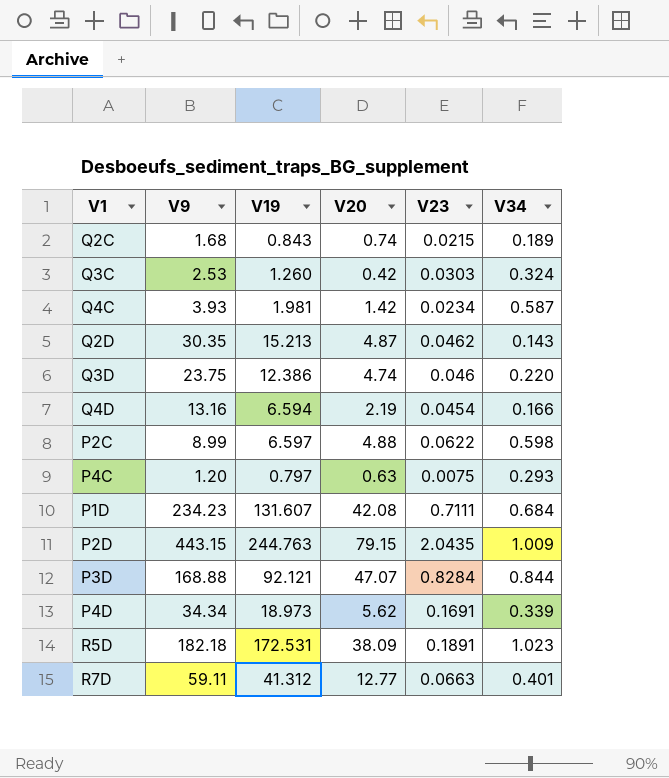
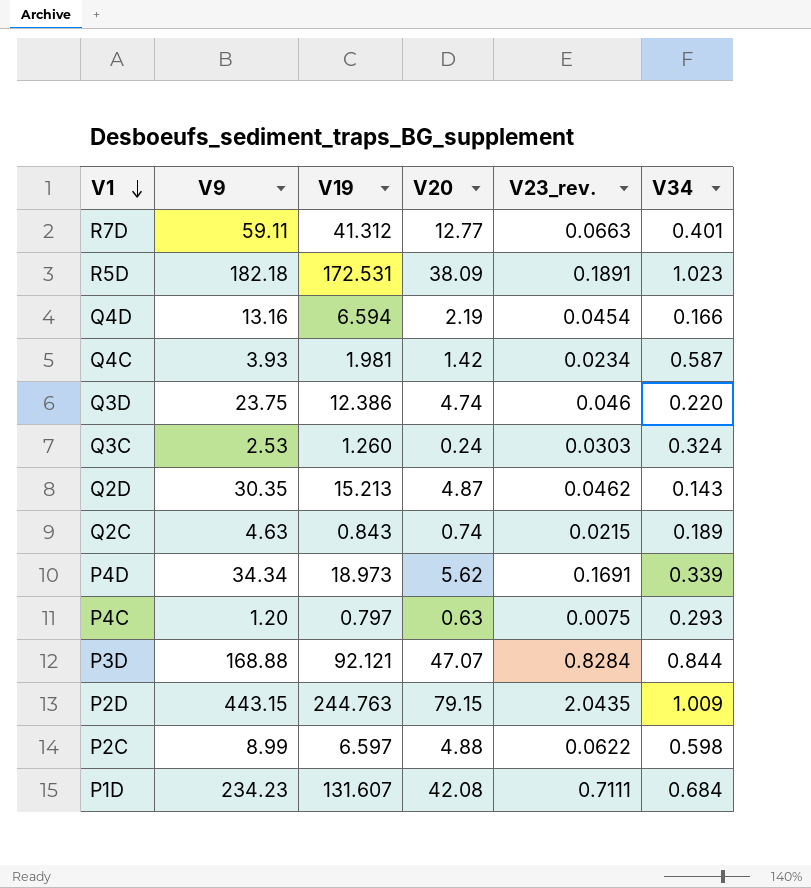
row order: none -> V1 descending
column name: V23 -> V23_rev.
Q3C | V20: 0.42 -> 0.24
Q2C | V9: 1.68 -> 4.63

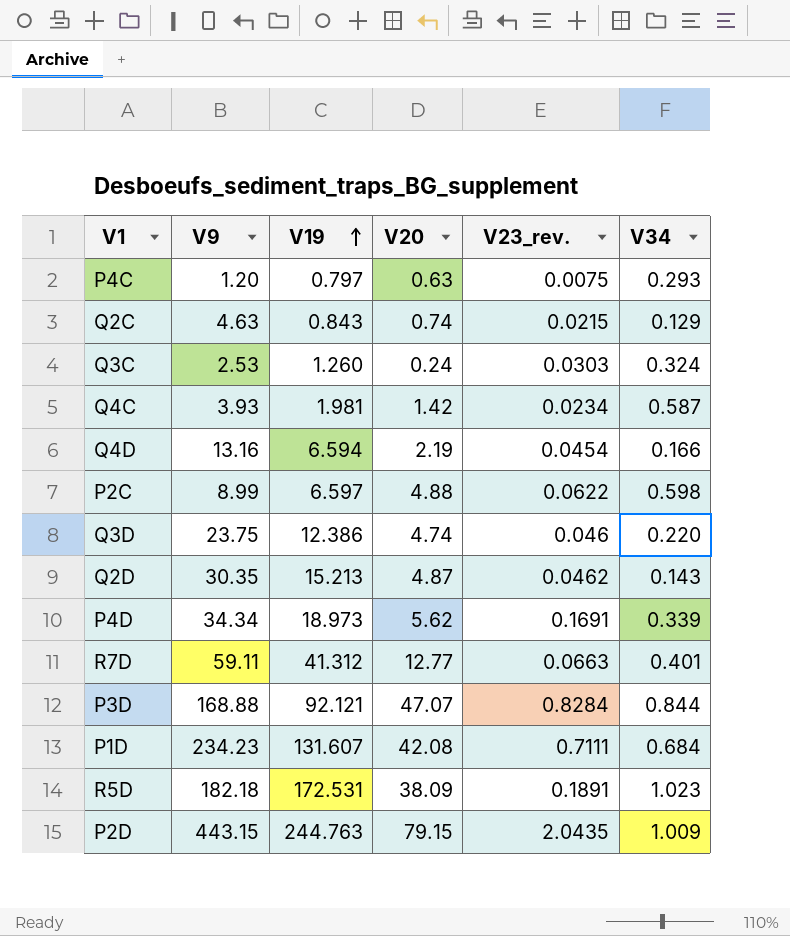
row order: V1 descending -> V19 ascending
Q2C | V34: 0.189 -> 0.129

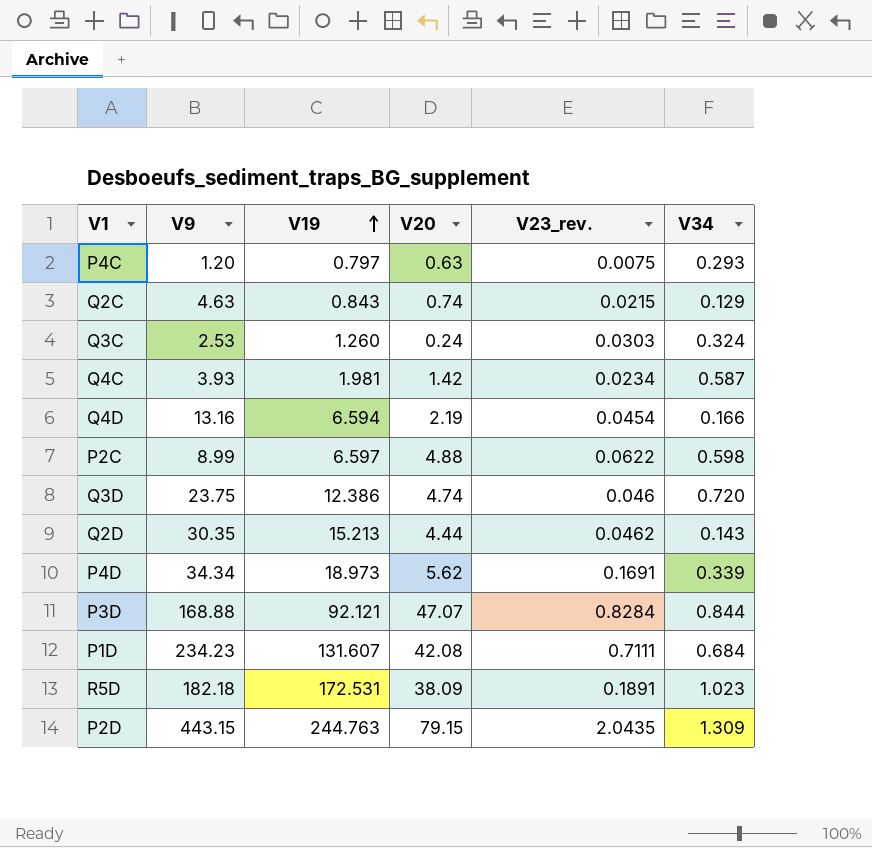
row R7D: 59.11 | 41.312 | 12.77 | 0.0663 | 0.401 -> none
Q3D | V34: 0.220 -> 0.720
Q2D | V20: 4.87 -> 4.44
P2D | V34: 1.009 -> 1.309

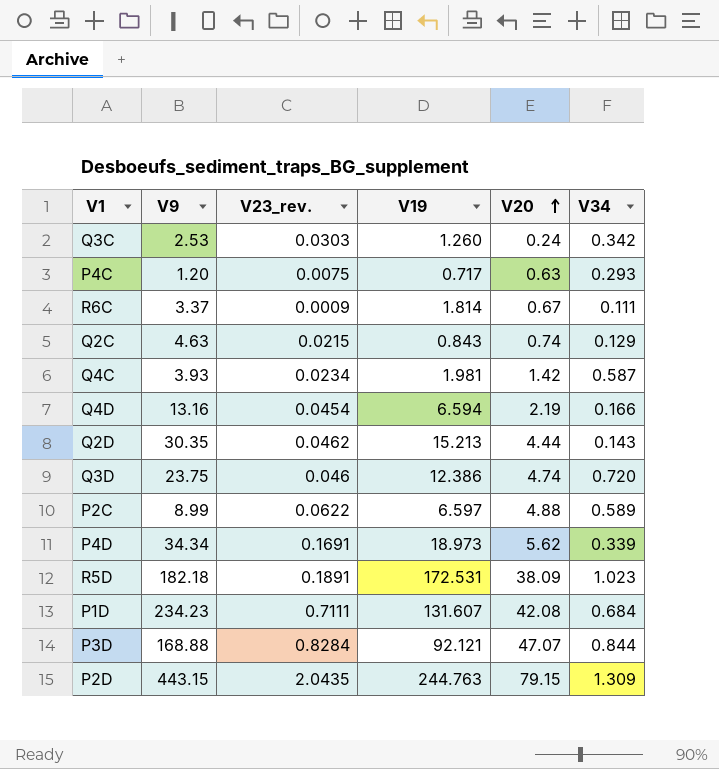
row order: V19 ascending -> V20 ascending
column V23_rev. | position: 5 -> 3
Q3C | V34: 0.324 -> 0.342
P4C | V19: 0.797 -> 0.717
row R6C: none -> 3.37 | 0.0009 | 1.814 | 0.67 | 0.111
P2C | V34: 0.598 -> 0.589

